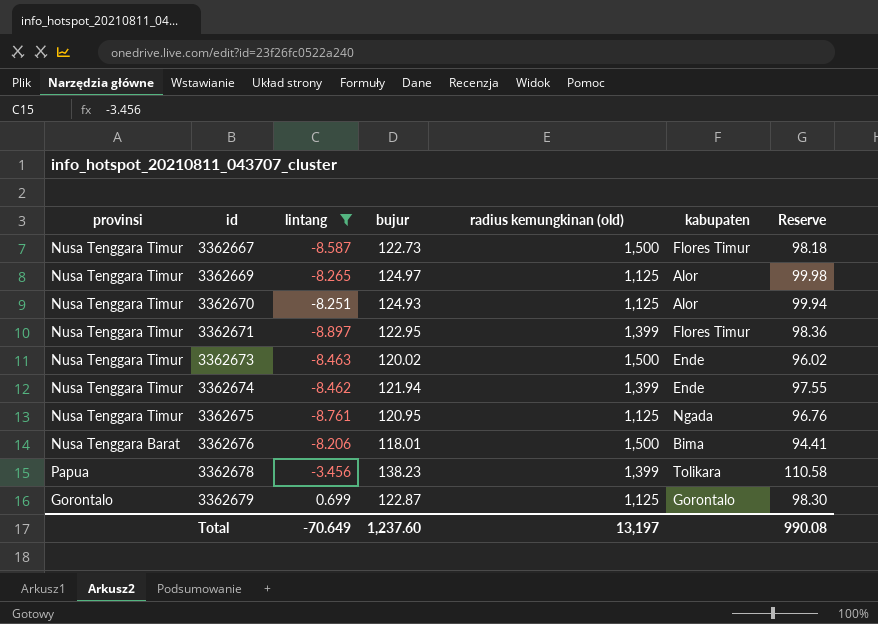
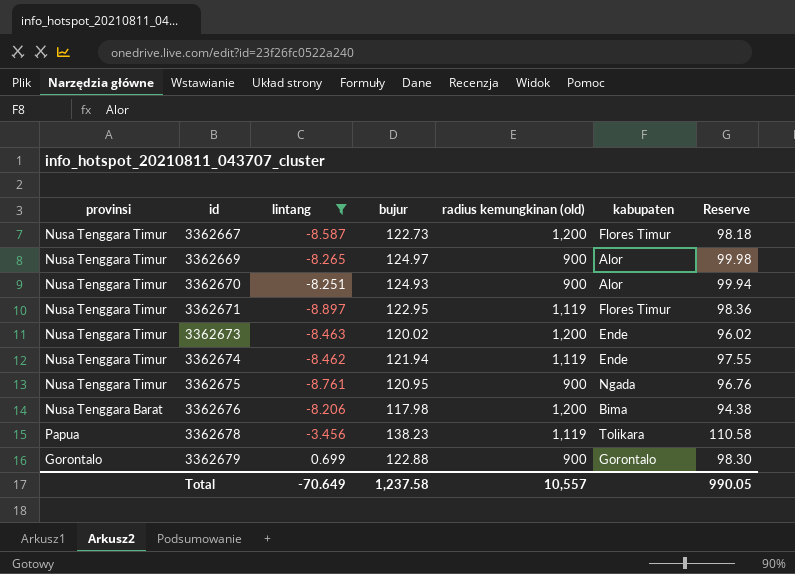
3362667 | radius kemungkinan (old): 1,500 -> 1,200
3362669 | radius kemungkinan (old): 1,125 -> 900
3362670 | radius kemungkinan (old): 1,125 -> 900
3362671 | radius kemungkinan (old): 1,399 -> 1,119
3362673 | radius kemungkinan (old): 1,500 -> 1,200
3362674 | radius kemungkinan (old): 1,399 -> 1,119
3362675 | radius kemungkinan (old): 1,125 -> 900
3362676 | bujur: 118.01 -> 117.98
3362676 | radius kemungkinan (old): 1,500 -> 1,200
3362676 | Reserve: 94.41 -> 94.38
3362678 | radius kemungkinan (old): 1,399 -> 1,119
3362679 | bujur: 122.87 -> 122.88
3362679 | radius kemungkinan (old): 1,125 -> 900
Total | bujur: 1,237.60 -> 1,237.58
Total | radius kemungkinan (old): 13,197 -> 10,557
Total | Reserve: 990.08 -> 990.05

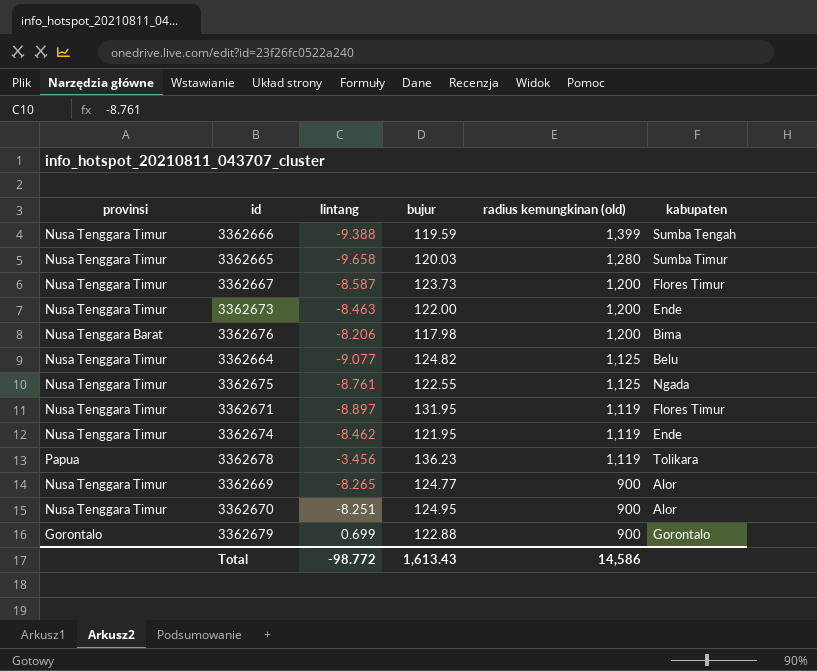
filter: lintang >= -8.897 -> none
row order: id ascending -> radius kemungkinan (old) descending
column Reserve | formula: [bujur] * 0.8 -> none
3362667 | bujur: 122.73 -> 123.73
3362673 | bujur: 120.02 -> 122.00
3362675 | bujur: 120.95 -> 122.55
3362675 | radius kemungkinan (old): 900 -> 1,125
3362671 | bujur: 122.95 -> 131.95
3362674 | bujur: 121.94 -> 121.95
3362678 | bujur: 138.23 -> 136.23
3362669 | bujur: 124.97 -> 124.77
3362670 | bujur: 124.93 -> 124.95
Total | lintang: -70.649 -> -98.772
Total | bujur: 1,237.58 -> 1,613.43
Total | radius kemungkinan (old): 10,557 -> 14,586

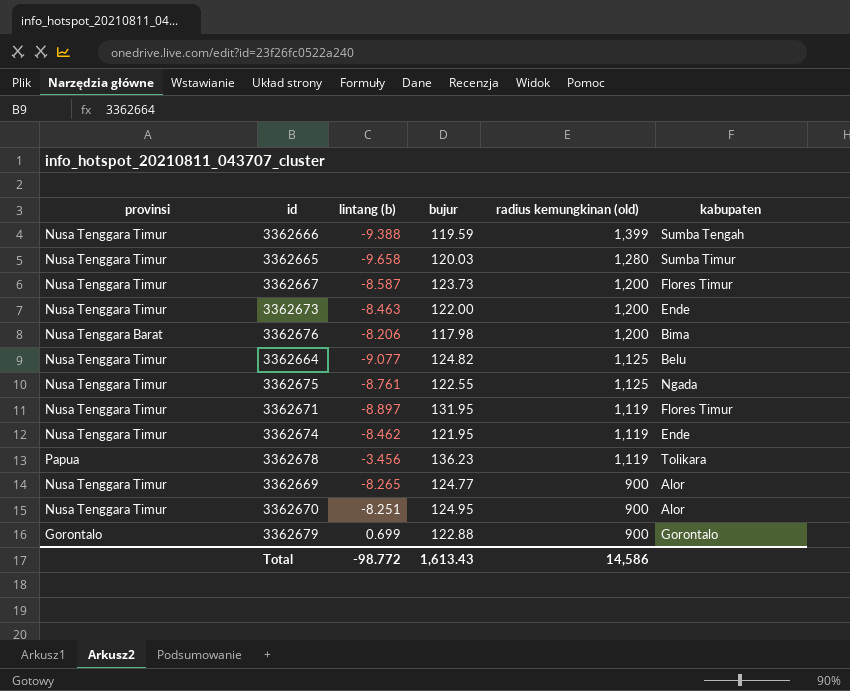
column name: lintang -> lintang (b)

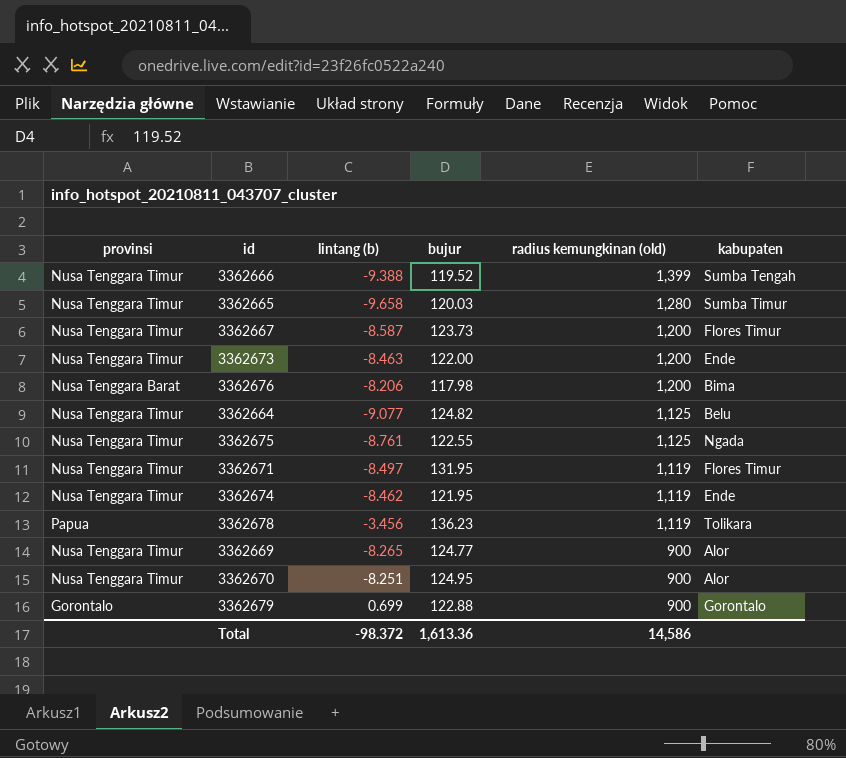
3362666 | bujur: 119.59 -> 119.52
3362671 | lintang (b): -8.897 -> -8.497
Total | lintang (b): -98.772 -> -98.372
Total | bujur: 1,613.43 -> 1,613.36

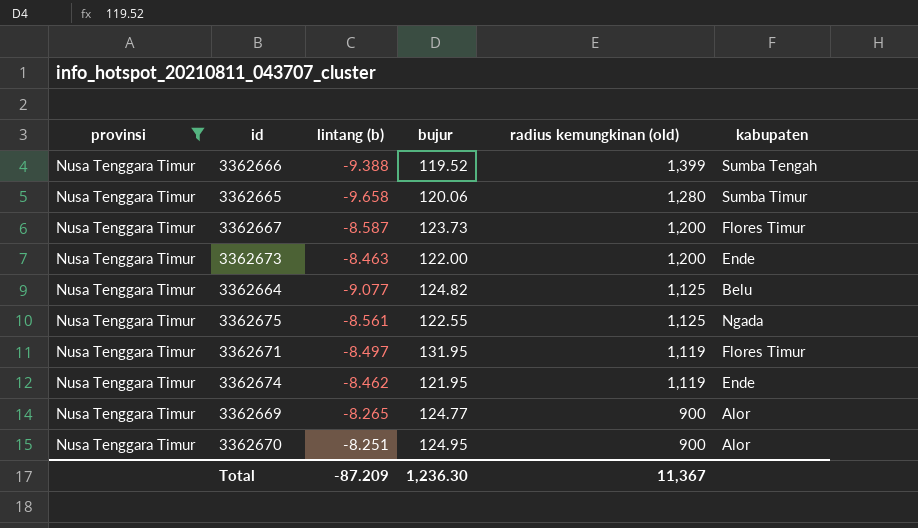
filter: none -> provinsi = Nusa Tenggara Timur
3362665 | bujur: 120.03 -> 120.06
3362675 | lintang (b): -8.761 -> -8.561
Total | lintang (b): -98.372 -> -87.209
Total | bujur: 1,613.36 -> 1,236.30
Total | radius kemungkinan (old): 14,586 -> 11,367

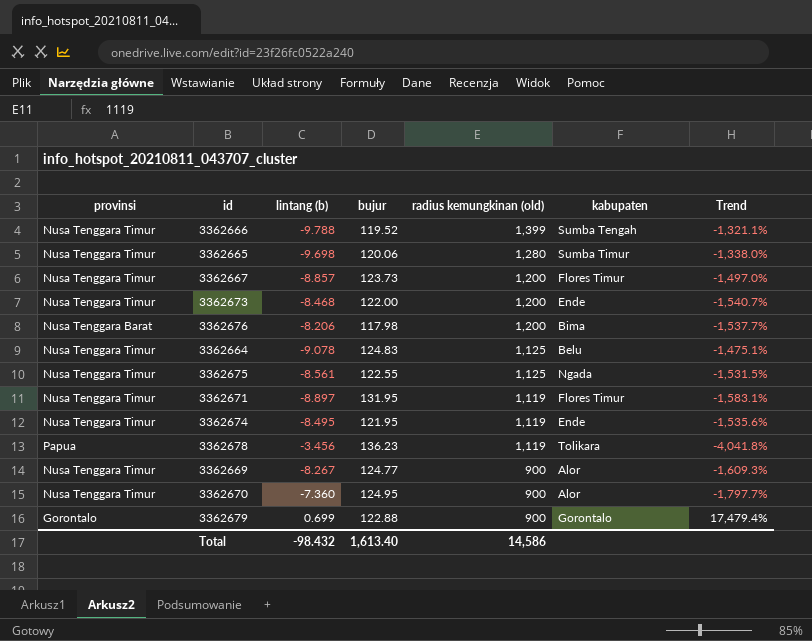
filter: provinsi = Nusa Tenggara Timur -> none
column Trend | formula: none -> ([bujur] - [lintang (b)]) / [lintang (b)]
3362666 | lintang (b): -9.388 -> -9.788
3362665 | lintang (b): -9.658 -> -9.698
3362667 | lintang (b): -8.587 -> -8.857
3362673 | lintang (b): -8.463 -> -8.468
3362664 | lintang (b): -9.077 -> -9.078
3362664 | bujur: 124.82 -> 124.83
3362671 | lintang (b): -8.497 -> -8.897
3362674 | lintang (b): -8.462 -> -8.495
3362669 | lintang (b): -8.265 -> -8.267
3362670 | lintang (b): -8.251 -> -7.360
Total | lintang (b): -87.209 -> -98.432
Total | bujur: 1,236.30 -> 1,613.40
Total | radius kemungkinan (old): 11,367 -> 14,586

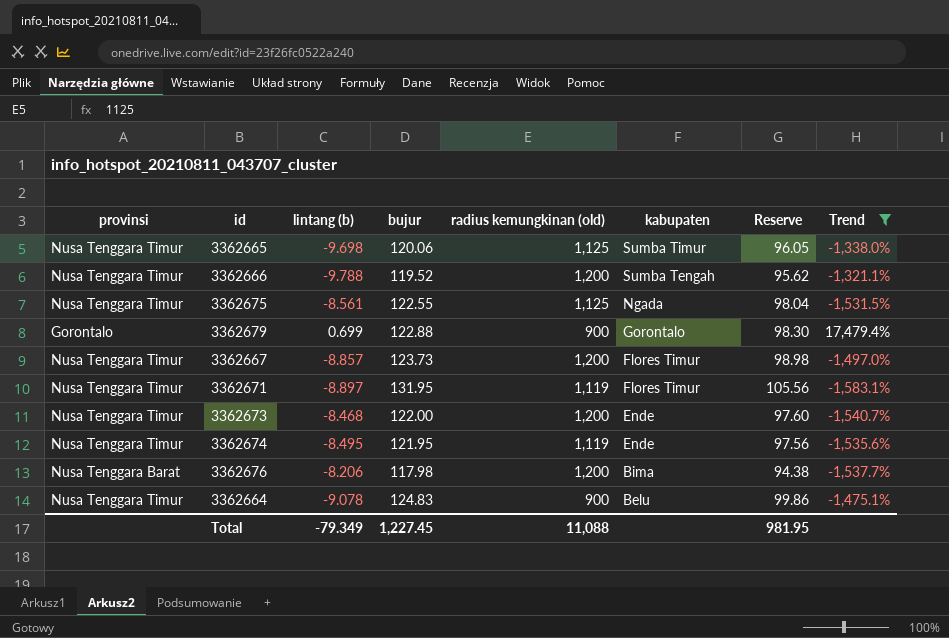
filter: none -> Trend >= -1,583.1%
row order: radius kemungkinan (old) descending -> kabupaten descending
column Reserve | formula: none -> [bujur] * 0.8
3362665 | radius kemungkinan (old): 1,280 -> 1,125
3362666 | radius kemungkinan (old): 1,399 -> 1,200
3362664 | radius kemungkinan (old): 1,125 -> 900
Total | lintang (b): -98.432 -> -79.349
Total | bujur: 1,613.40 -> 1,227.45
Total | radius kemungkinan (old): 14,586 -> 11,088

